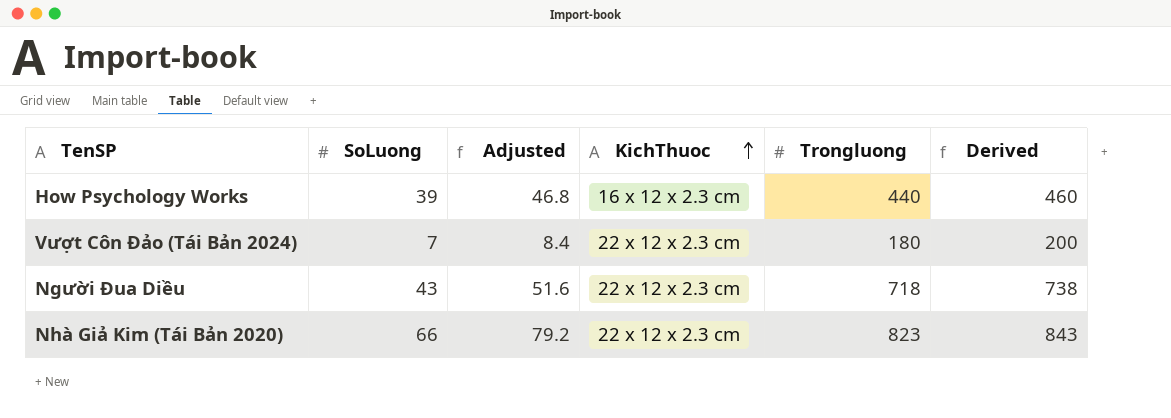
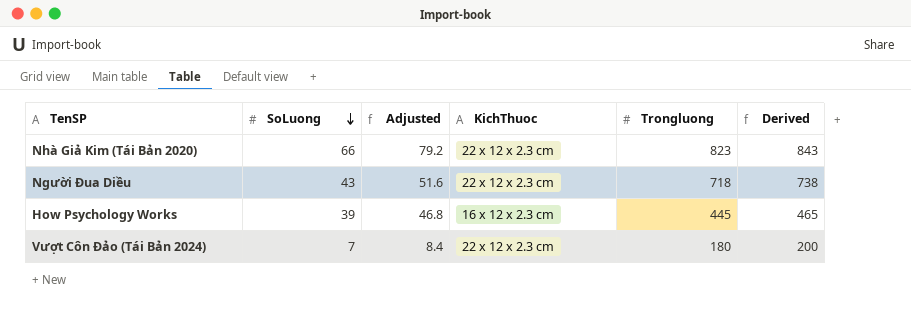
row order: KichThuoc ascending -> SoLuong descending
How Psychology Works | Trongluong: 440 -> 445
How Psychology Works | Derived: 460 -> 465

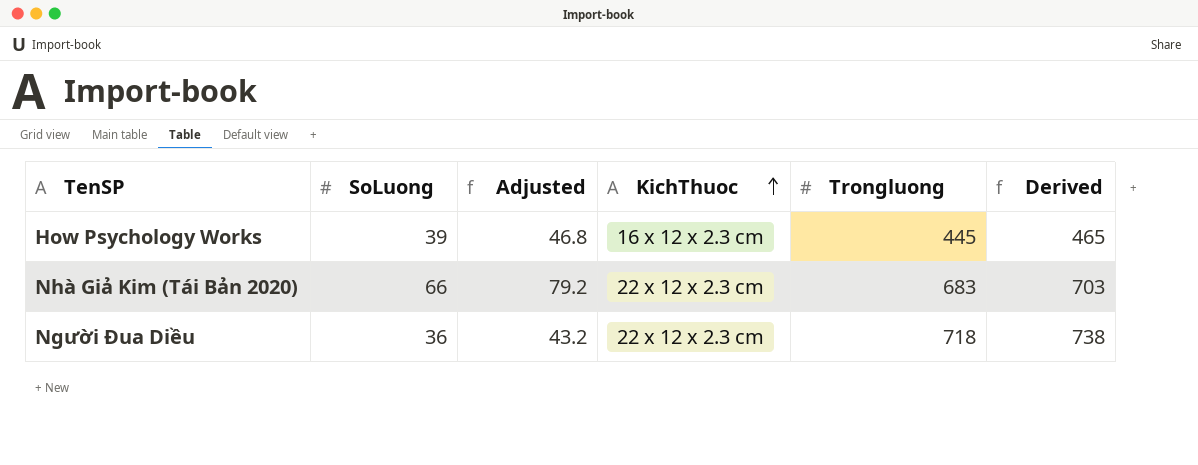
row order: SoLuong descending -> KichThuoc ascending
row Vượt Côn Đảo (Tái Bản 2024): 7 | 8.4 | 22 x 12 x 2.3 cm | 180 | 200 -> none
Nhà Giả Kim (Tái Bản 2020) | Trongluong: 823 -> 683
Nhà Giả Kim (Tái Bản 2020) | Derived: 843 -> 703
Người Đua Diều | SoLuong: 43 -> 36
Người Đua Diều | Adjusted: 51.6 -> 43.2

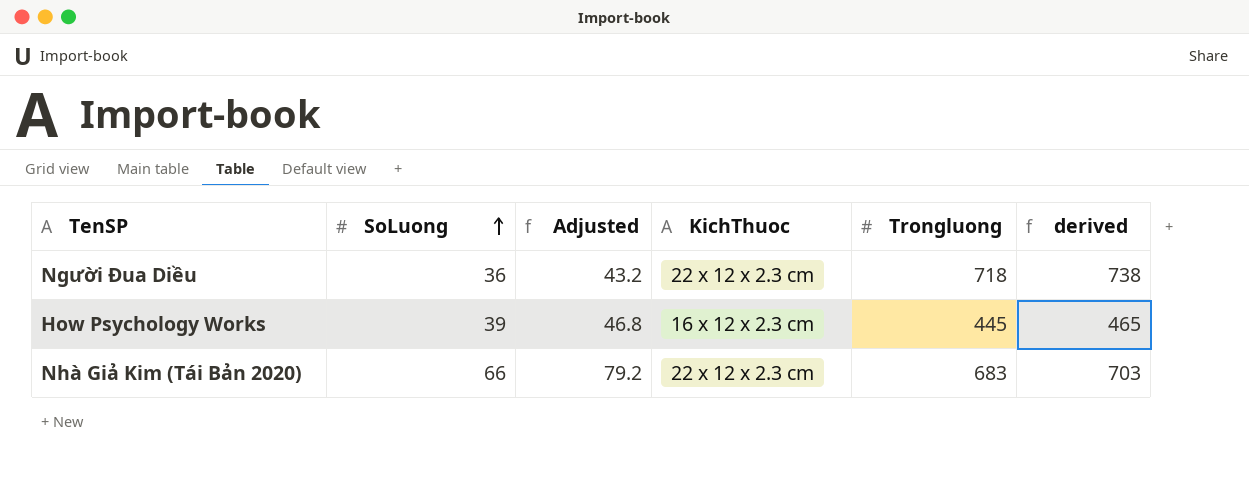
row order: KichThuoc ascending -> SoLuong ascending
column name: Derived -> derived

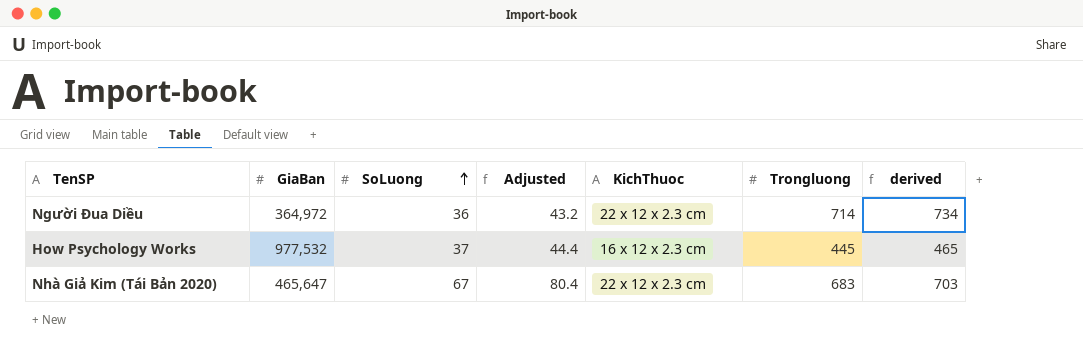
column GiaBan | position: none -> 2
Người Đua Diều | Trongluong: 718 -> 714
Người Đua Diều | derived: 738 -> 734
How Psychology Works | SoLuong: 39 -> 37
How Psychology Works | Adjusted: 46.8 -> 44.4
Nhà Giả Kim (Tái Bản 2020) | SoLuong: 66 -> 67
Nhà Giả Kim (Tái Bản 2020) | Adjusted: 79.2 -> 80.4

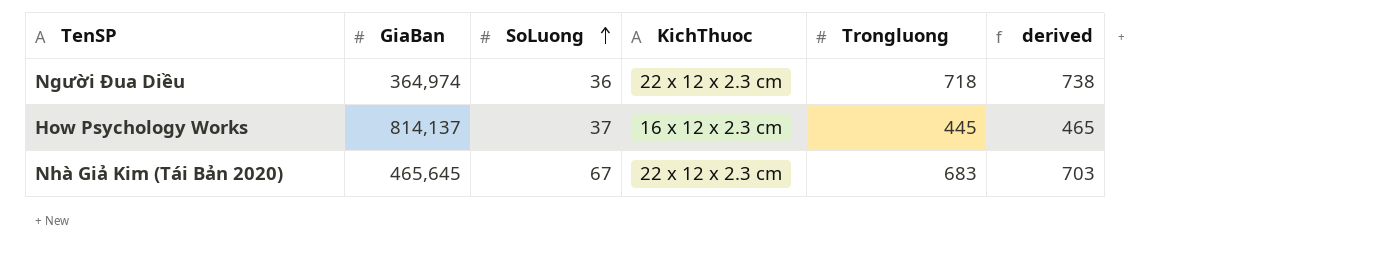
column Adjusted | formula: [SoLuong] * 1.2 -> none
Người Đua Diều | GiaBan: 364,972 -> 364,974
Người Đua Diều | Trongluong: 714 -> 718
Người Đua Diều | derived: 734 -> 738
How Psychology Works | GiaBan: 977,532 -> 814,137
Nhà Giả Kim (Tái Bản 2020) | GiaBan: 465,647 -> 465,645

